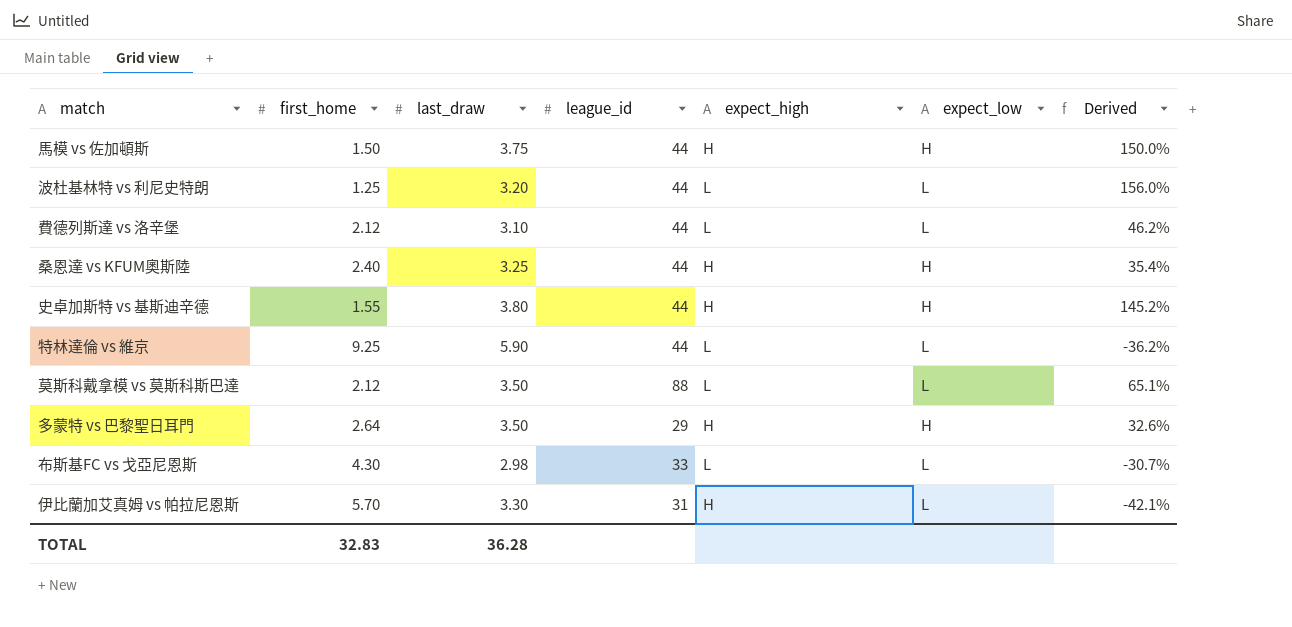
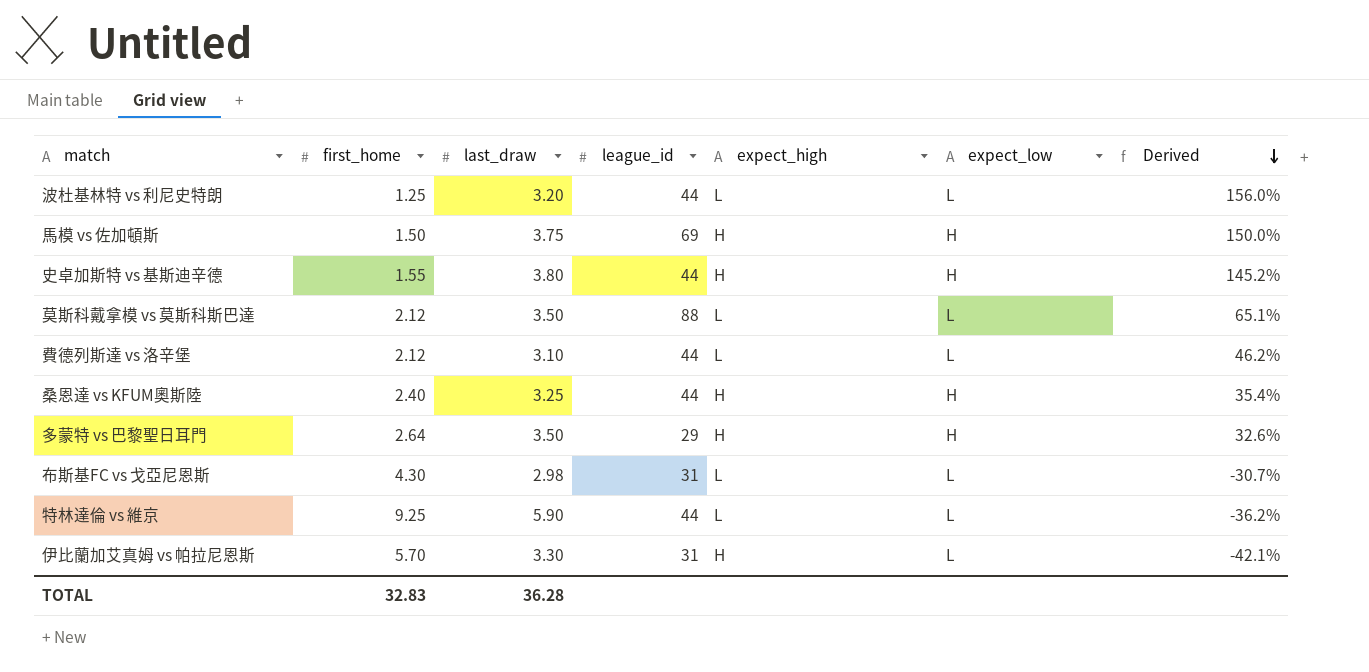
row order: none -> Derived descending
馬模 vs 佐加頓斯 | league_id: 44 -> 69
布斯基FC vs 戈亞尼恩斯 | league_id: 33 -> 31

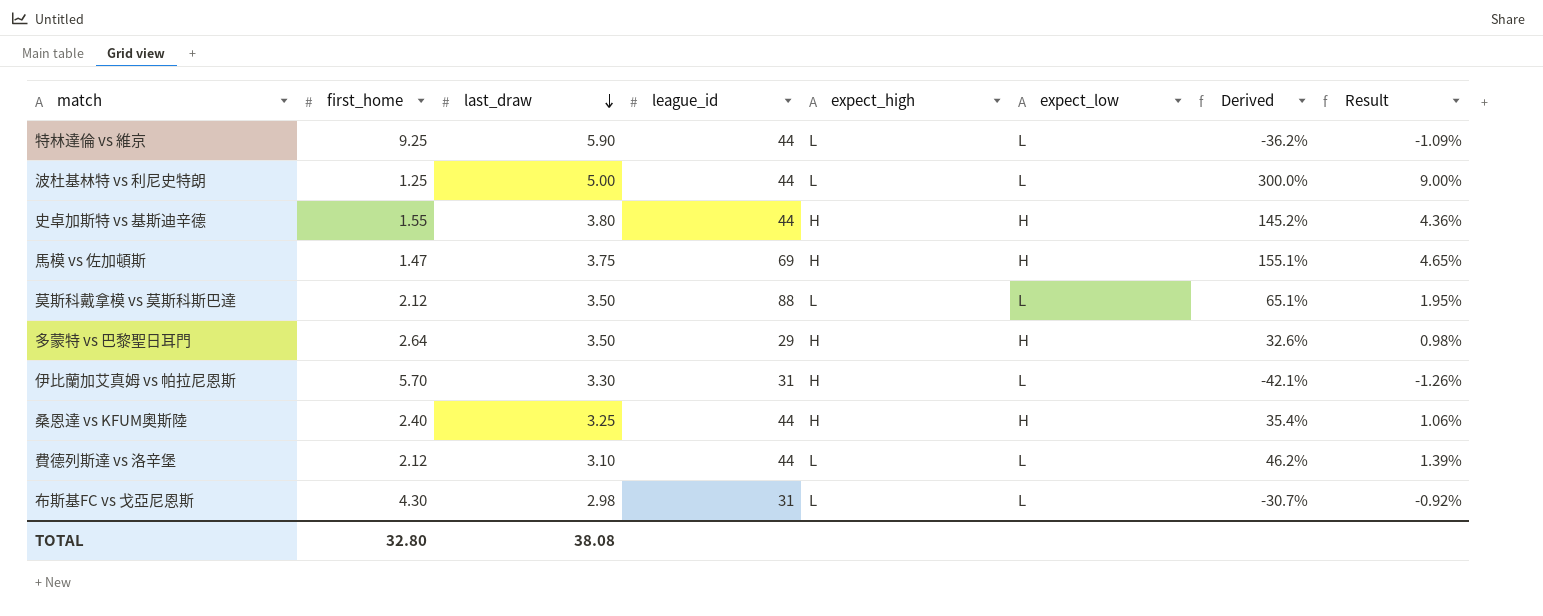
row order: Derived descending -> last_draw descending
column Result | formula: none -> [Derived] * 0.03
波杜基林特 vs 利尼史特朗 | last_draw: 3.20 -> 5.00
波杜基林特 vs 利尼史特朗 | Derived: 156.0% -> 300.0%
馬模 vs 佐加頓斯 | first_home: 1.50 -> 1.47
馬模 vs 佐加頓斯 | Derived: 150.0% -> 155.1%
TOTAL | first_home: 32.83 -> 32.80
TOTAL | last_draw: 36.28 -> 38.08

